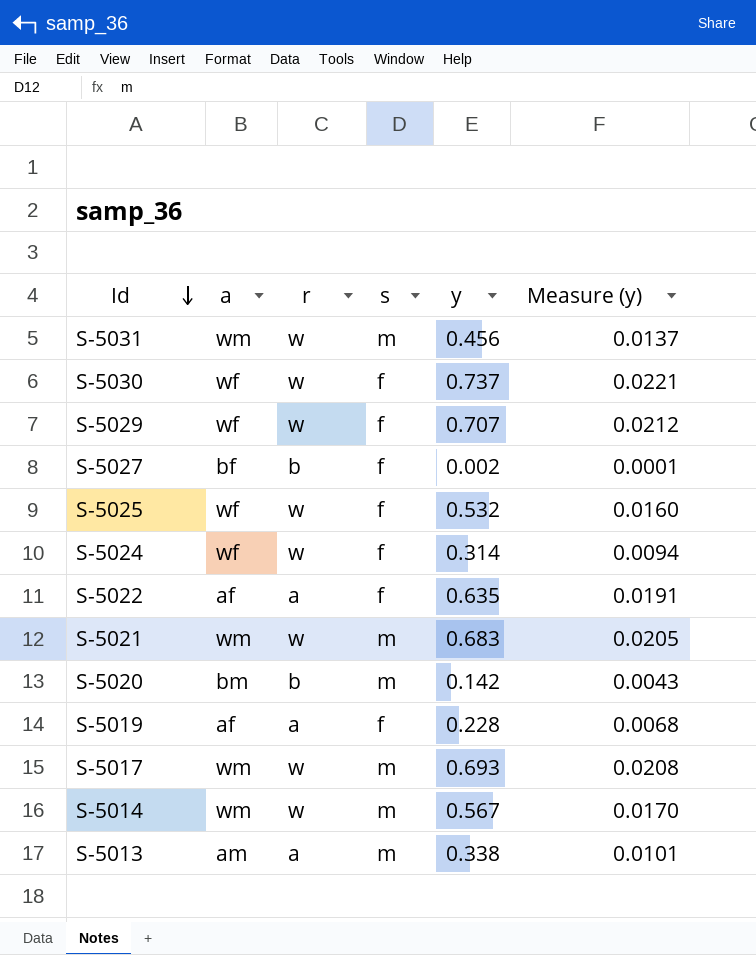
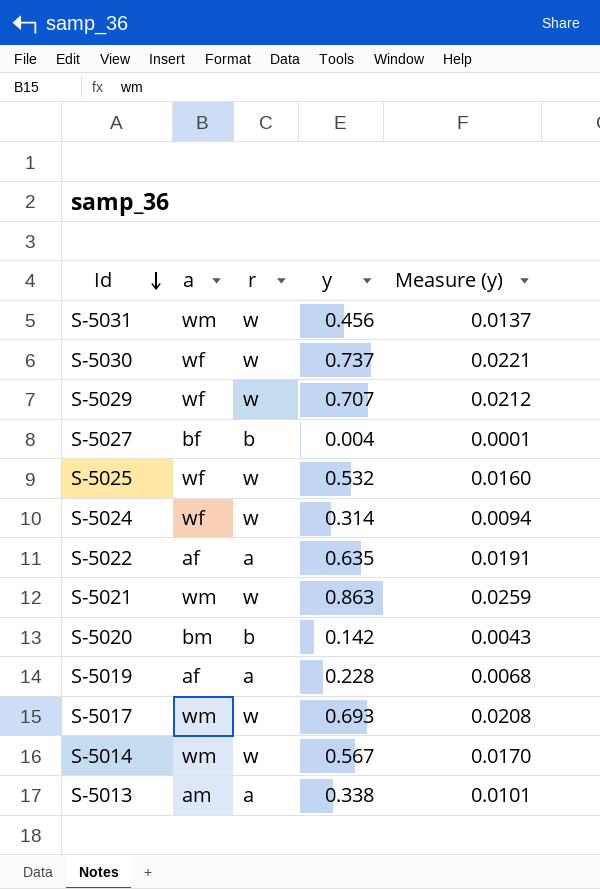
column s | position: 4 -> none
S-5027 | y: 0.002 -> 0.004
S-5021 | y: 0.683 -> 0.863
S-5021 | Measure (y): 0.0205 -> 0.0259

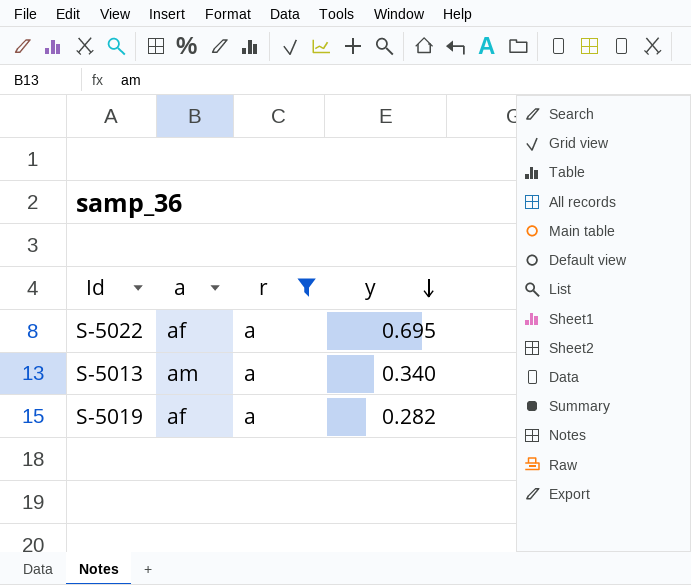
filter: none -> r = a
row order: Id descending -> y descending
column Measure (y) | formula: [y] * 0.03 -> none
S-5022 | y: 0.635 -> 0.695
S-5013 | y: 0.338 -> 0.340
S-5019 | y: 0.228 -> 0.282

